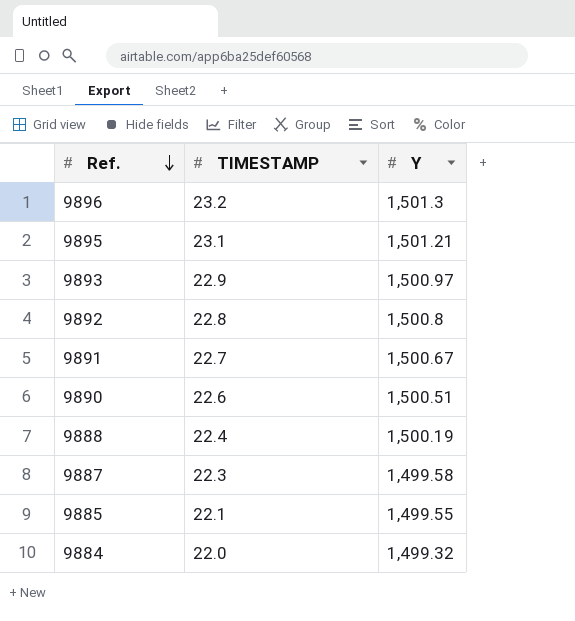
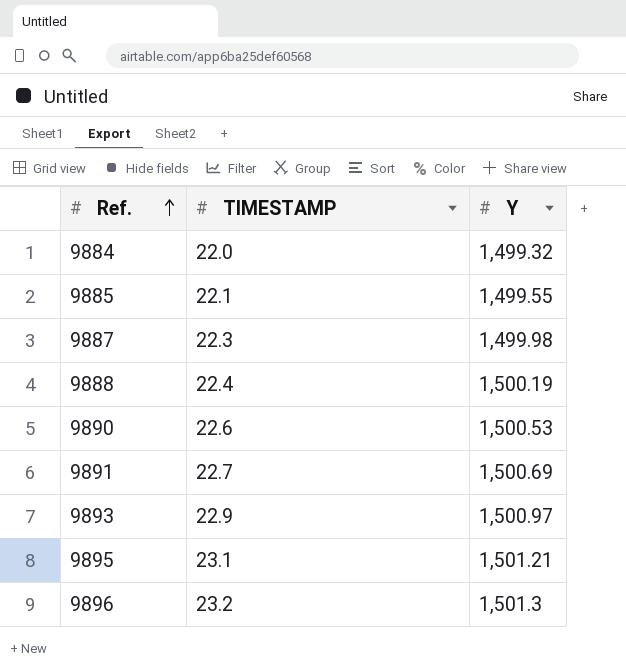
row order: Ref. descending -> Ref. ascending
row 9892: 22.8 | 1,500.8 -> none
9887 | Y: 1,499.58 -> 1,499.98
9890 | Y: 1,500.51 -> 1,500.53
9891 | Y: 1,500.67 -> 1,500.69

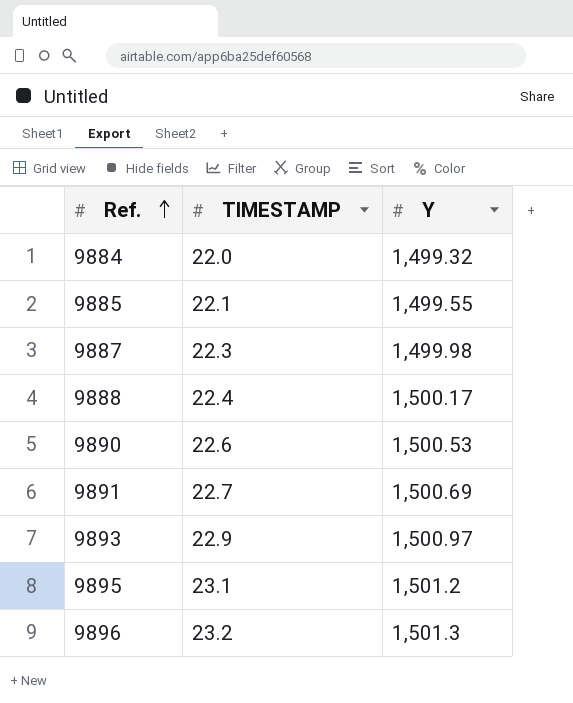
9888 | Y: 1,500.19 -> 1,500.17
9895 | Y: 1,501.21 -> 1,501.2

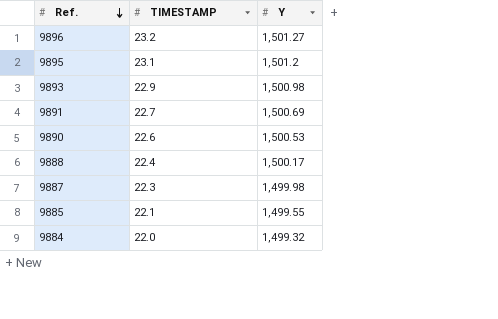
row order: Ref. ascending -> Ref. descending
9896 | Y: 1,501.3 -> 1,501.27
9893 | Y: 1,500.97 -> 1,500.98

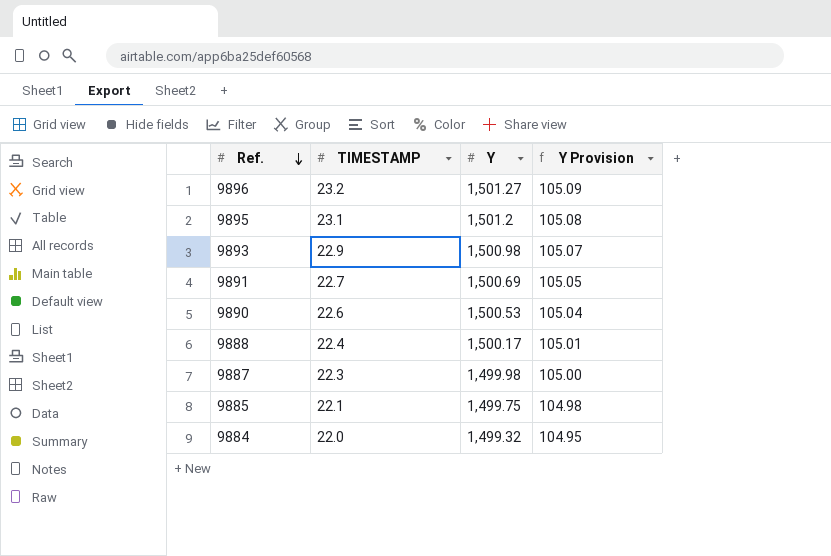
column Y Provision | formula: none -> [Y] * 0.07
9885 | Y: 1,499.55 -> 1,499.75

